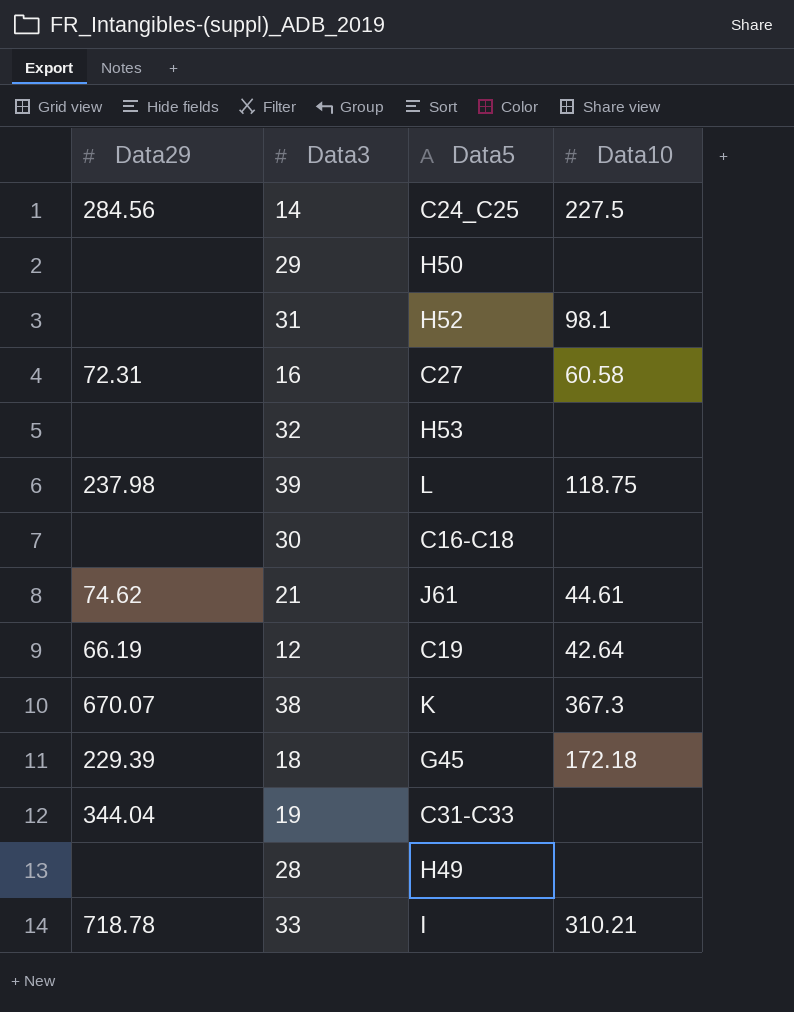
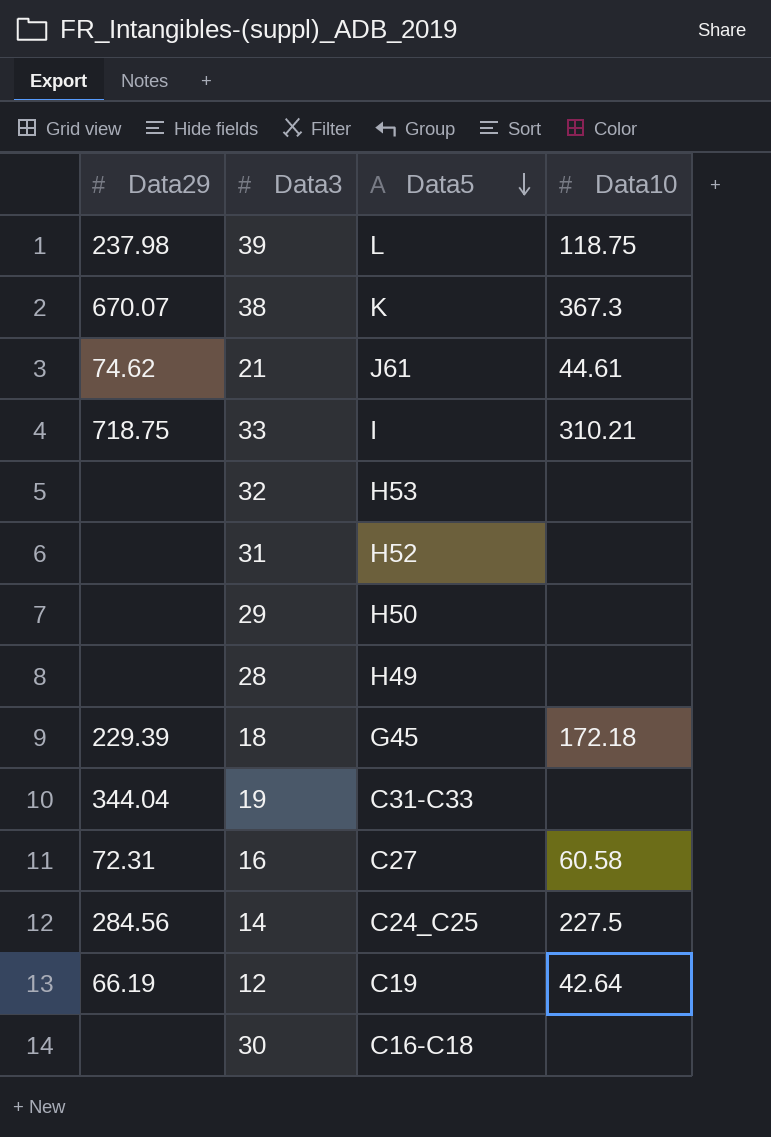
row order: none -> Data5 descending
33 | Data29: 718.78 -> 718.75
31 | Data10: 98.1 -> none

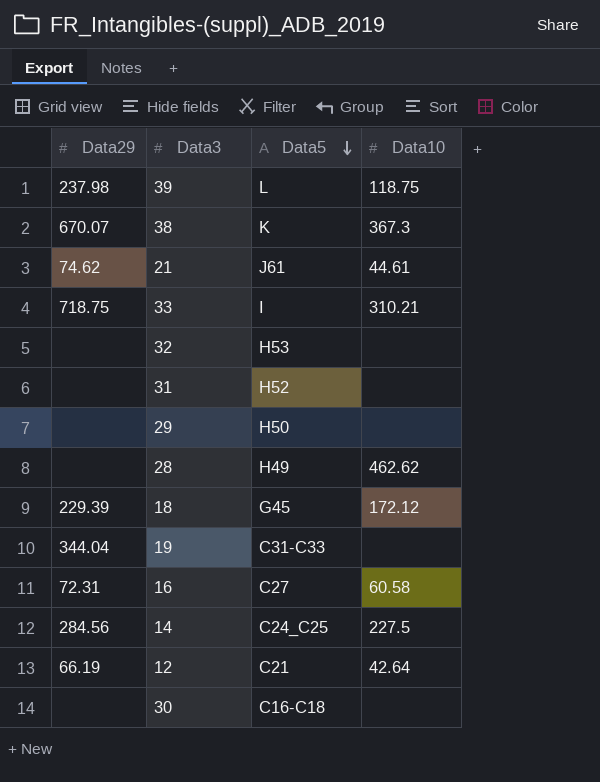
28 | Data10: none -> 462.62
18 | Data10: 172.18 -> 172.12
12 | Data5: C19 -> C21

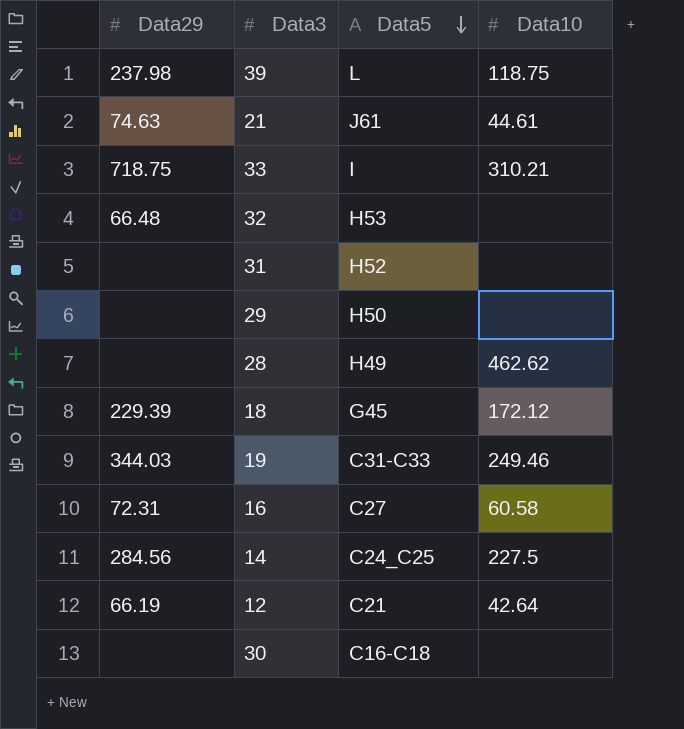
row 38: 670.07 | K | 367.3 -> none
21 | Data29: 74.62 -> 74.63
32 | Data29: none -> 66.48
19 | Data29: 344.04 -> 344.03
19 | Data10: none -> 249.46

